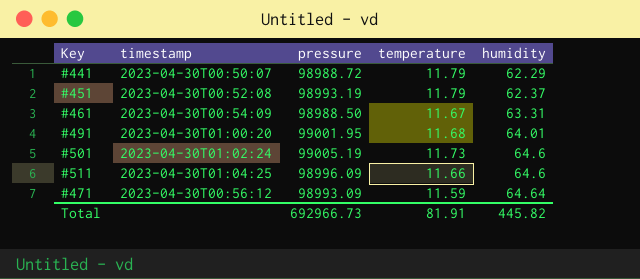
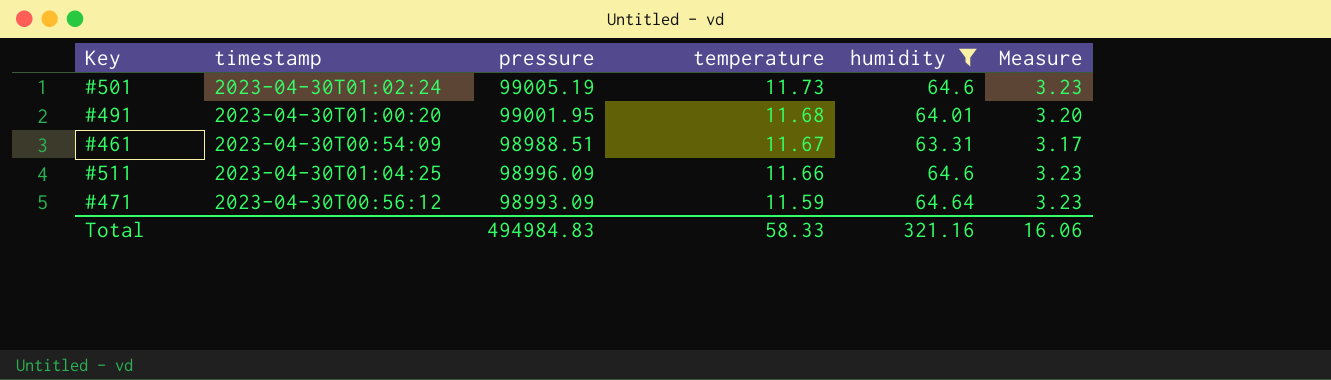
filter: none -> humidity >= 63.31
row order: humidity ascending -> temperature descending
column Measure | formula: none -> [humidity] * 0.05
#461 | pressure: 98988.50 -> 98988.51
Total | pressure: 692966.73 -> 494984.83
Total | temperature: 81.91 -> 58.33
Total | humidity: 445.82 -> 321.16

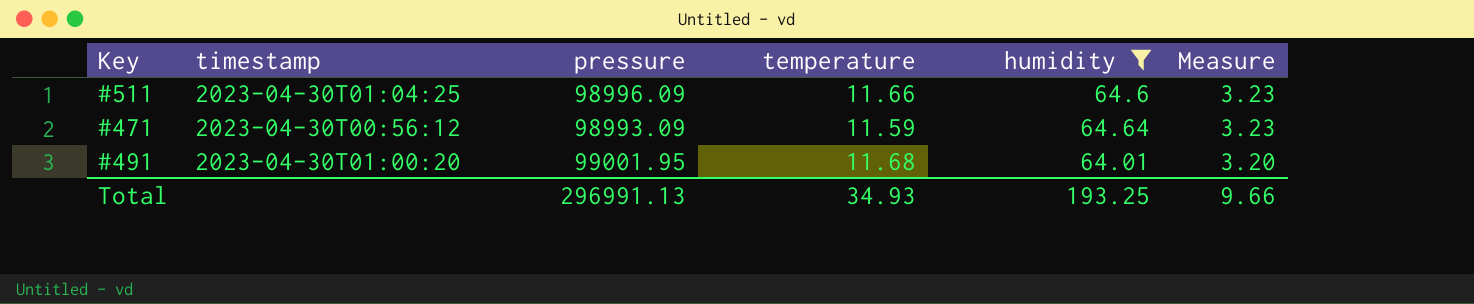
row order: temperature descending -> Measure descending
row #501: 2023-04-30T01:02:24 | 99005.19 | 11.73 | 64.6 | 3.23 -> none
row #461: 2023-04-30T00:54:09 | 98988.51 | 11.67 | 63.31 | 3.17 -> none
Total | pressure: 494984.83 -> 296991.13
Total | temperature: 58.33 -> 34.93
Total | humidity: 321.16 -> 193.25
Total | Measure: 16.06 -> 9.66

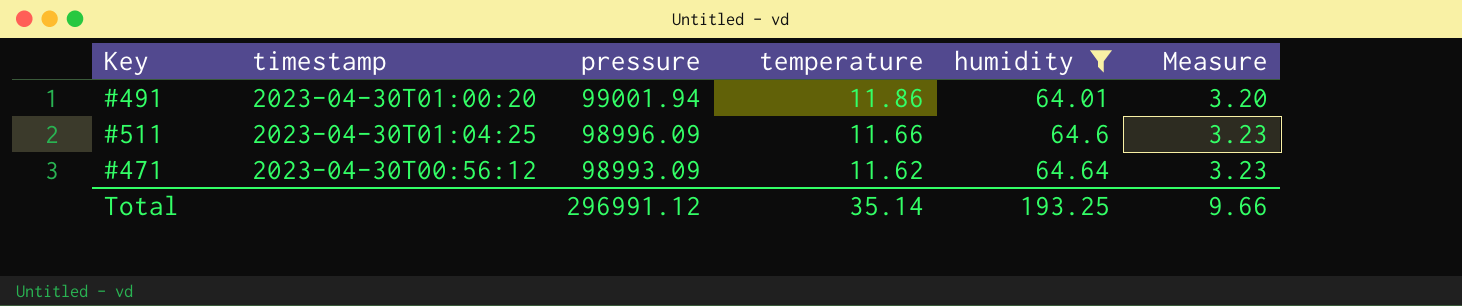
row order: Measure descending -> pressure descending
#491 | pressure: 99001.95 -> 99001.94
#491 | temperature: 11.68 -> 11.86
#471 | temperature: 11.59 -> 11.62
Total | pressure: 296991.13 -> 296991.12
Total | temperature: 34.93 -> 35.14

